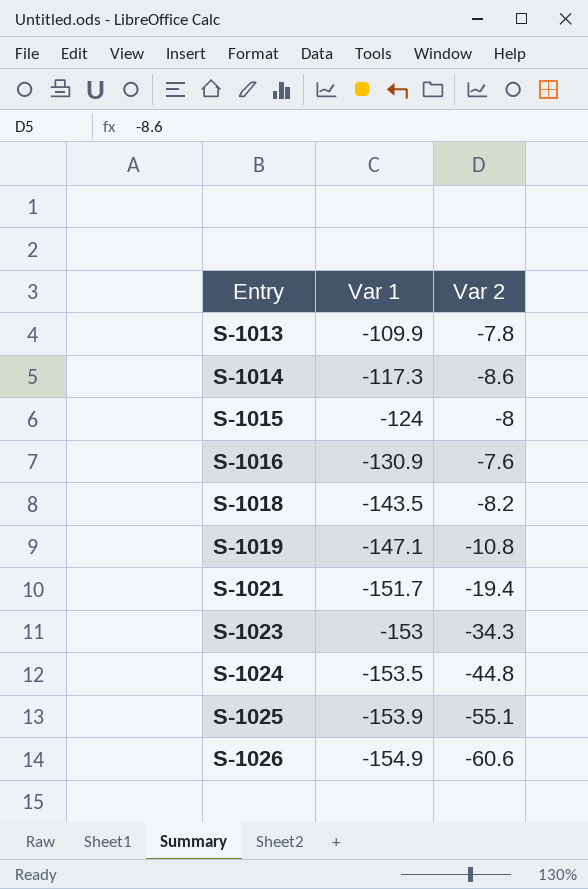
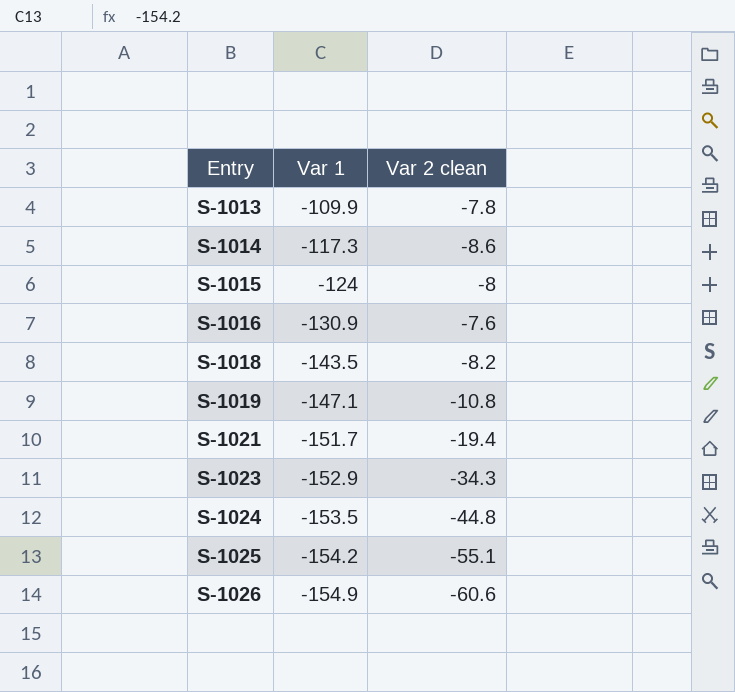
column name: Var 2 -> Var 2 clean
S-1023 | Var 1: -153 -> -152.9
S-1025 | Var 1: -153.9 -> -154.2

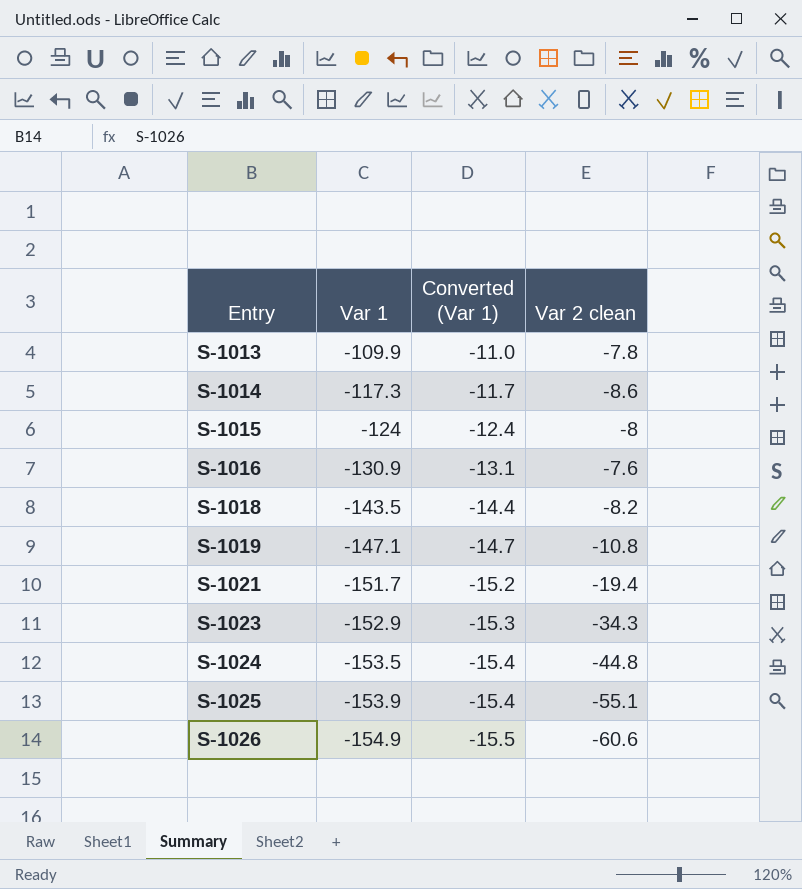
column Converted (Var 1) | formula: none -> [Var 1] * 0.1
S-1025 | Var 1: -154.2 -> -153.9

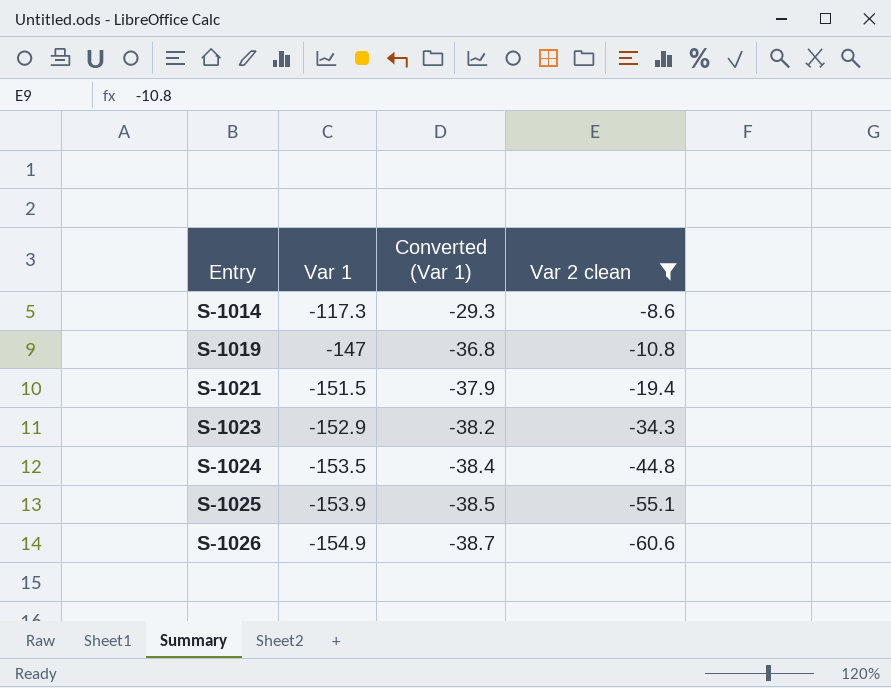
filter: none -> Var 2 clean <= -8.6
column Converted (Var 1) | formula: [Var 1] * 0.1 -> [Var 1] * 0.25
S-1019 | Var 1: -147.1 -> -147
S-1021 | Var 1: -151.7 -> -151.5

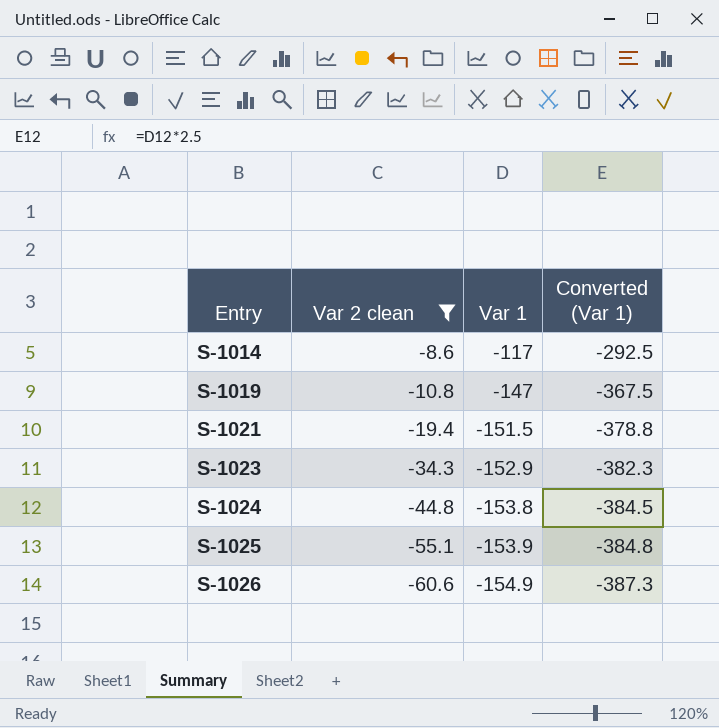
column Var 2 clean | position: 4 -> 2
column Converted (Var 1) | formula: [Var 1] * 0.25 -> [Var 1] * 2.5
S-1014 | Var 1: -117.3 -> -117
S-1024 | Var 1: -153.5 -> -153.8

